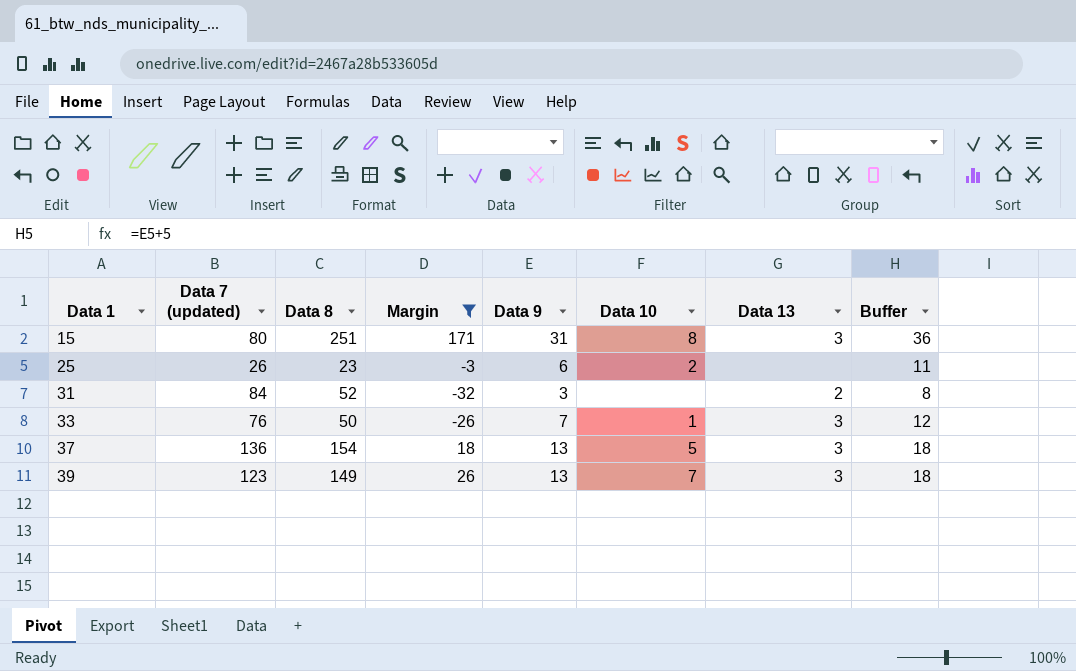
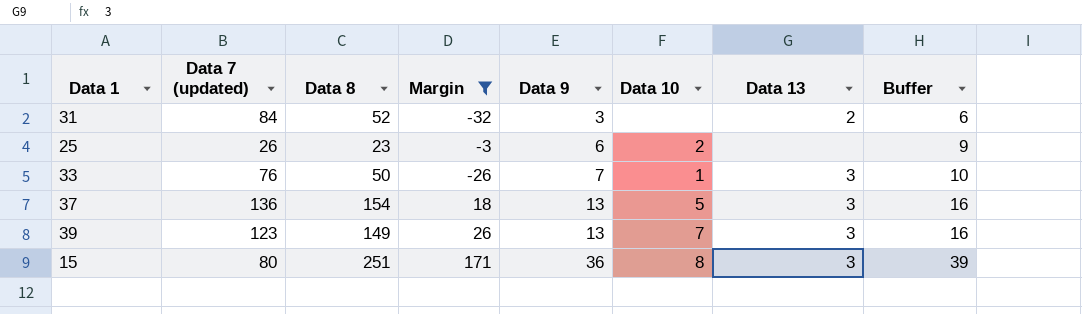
row order: Data 1 ascending -> Data 9 ascending
column Buffer | formula: [Data 9] + 5 -> [Data 9] + 3
15 | Data 9: 31 -> 36

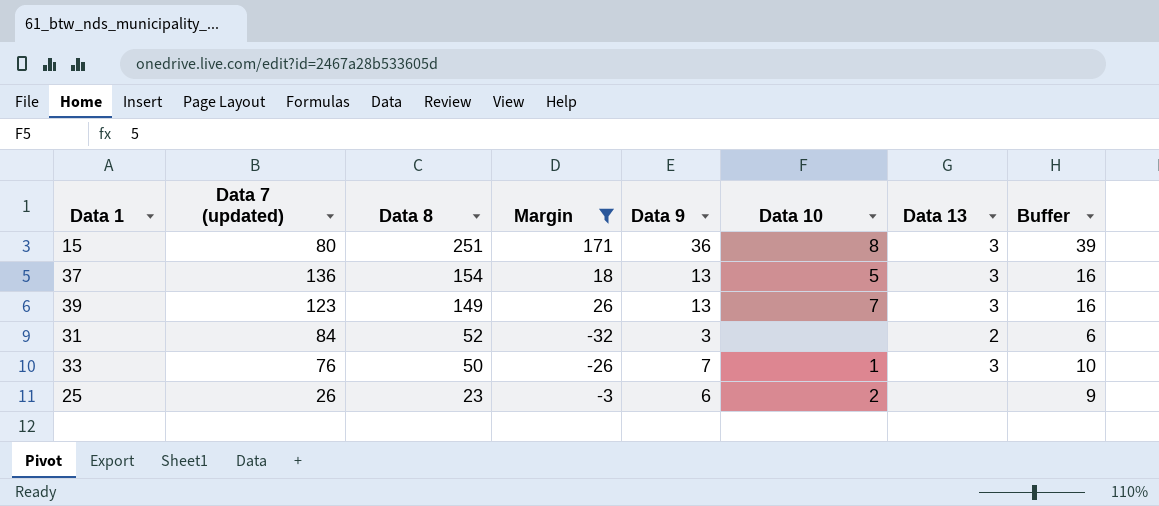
row order: Data 9 ascending -> Data 8 descending

